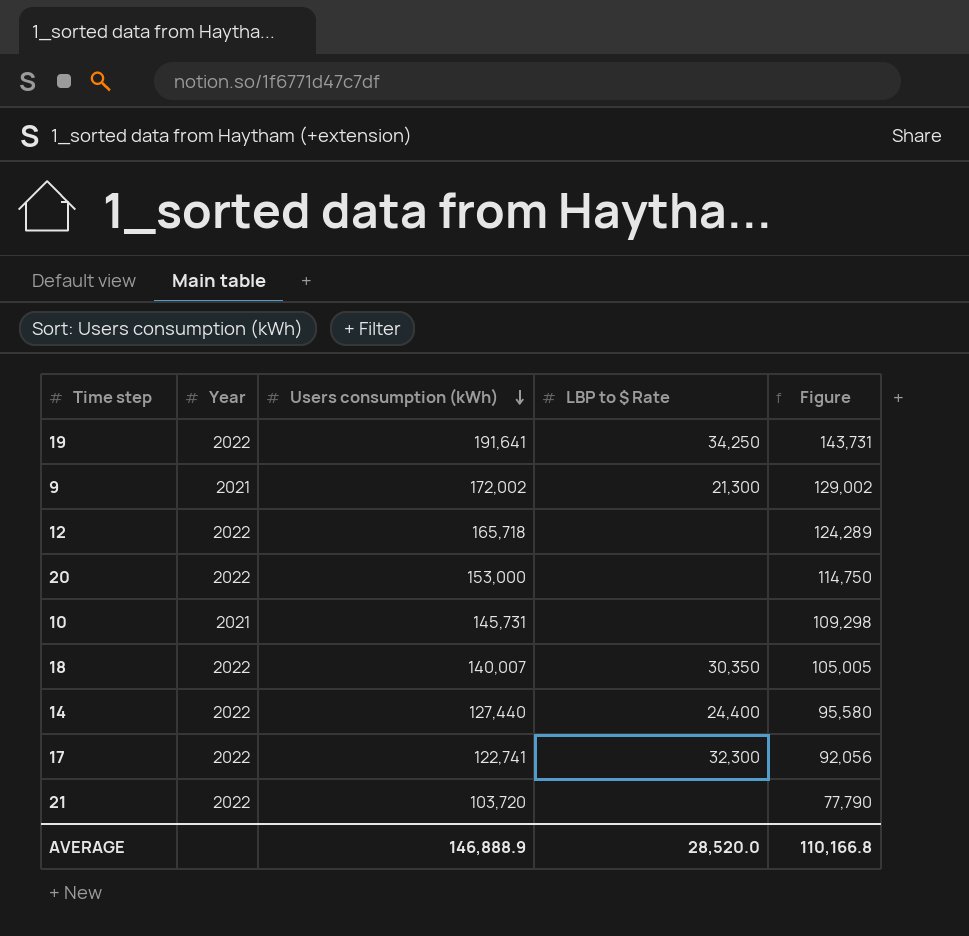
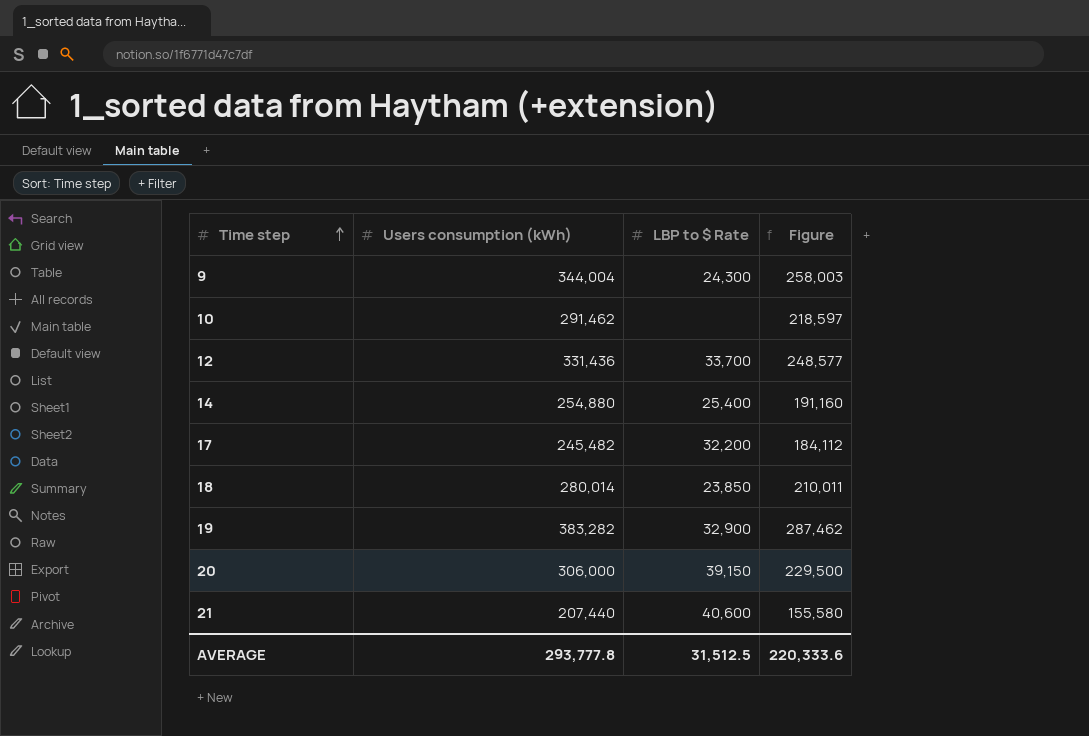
row order: Users consumption (kWh) descending -> Time step ascending
column Year | position: 2 -> none
9 | Users consumption (kWh): 172,002 -> 344,004
9 | LBP to $ Rate: 21,300 -> 24,300
9 | Figure: 129,002 -> 258,003
10 | Users consumption (kWh): 145,731 -> 291,462
10 | Figure: 109,298 -> 218,597
12 | Users consumption (kWh): 165,718 -> 331,436
12 | LBP to $ Rate: none -> 33,700
12 | Figure: 124,289 -> 248,577
14 | Users consumption (kWh): 127,440 -> 254,880
14 | LBP to $ Rate: 24,400 -> 25,400
14 | Figure: 95,580 -> 191,160
17 | Users consumption (kWh): 122,741 -> 245,482
17 | LBP to $ Rate: 32,300 -> 32,200
17 | Figure: 92,056 -> 184,112
18 | Users consumption (kWh): 140,007 -> 280,014
18 | LBP to $ Rate: 30,350 -> 23,850
18 | Figure: 105,005 -> 210,011
19 | Users consumption (kWh): 191,641 -> 383,282
19 | LBP to $ Rate: 34,250 -> 32,900
19 | Figure: 143,731 -> 287,462
20 | Users consumption (kWh): 153,000 -> 306,000
20 | LBP to $ Rate: none -> 39,150
20 | Figure: 114,750 -> 229,500
21 | Users consumption (kWh): 103,720 -> 207,440
21 | LBP to $ Rate: none -> 40,600
21 | Figure: 77,790 -> 155,580
AVERAGE | Users consumption (kWh): 146,888.9 -> 293,777.8
AVERAGE | LBP to $ Rate: 28,520.0 -> 31,512.5
AVERAGE | Figure: 110,166.8 -> 220,333.6

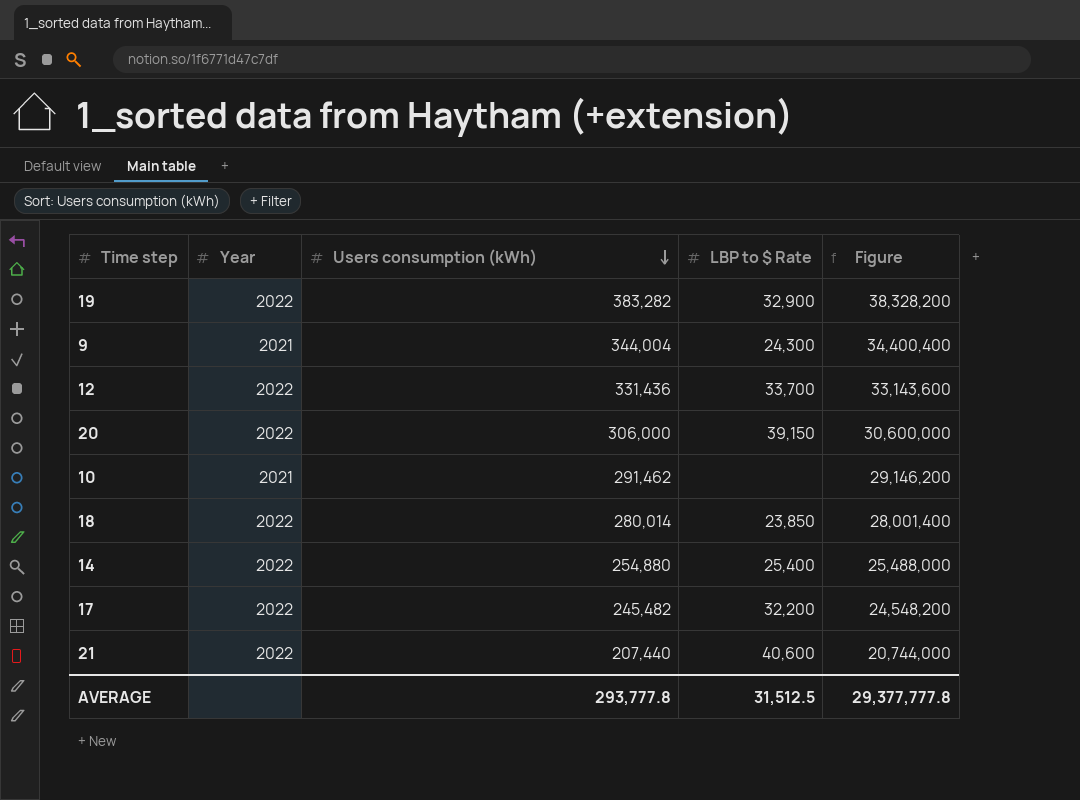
row order: Time step ascending -> Users consumption (kWh) descending
column Year | position: none -> 2
column Figure | formula: [Users consumption (kWh)] * 0.75 -> [Users consumption (kWh)] * 100
AVERAGE | Figure: 220,333.6 -> 29,377,777.8

